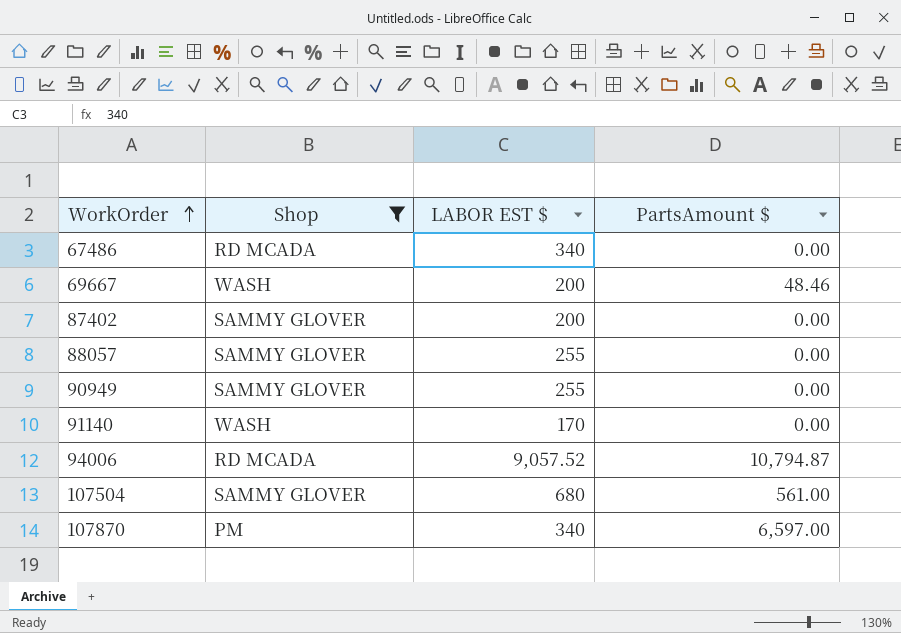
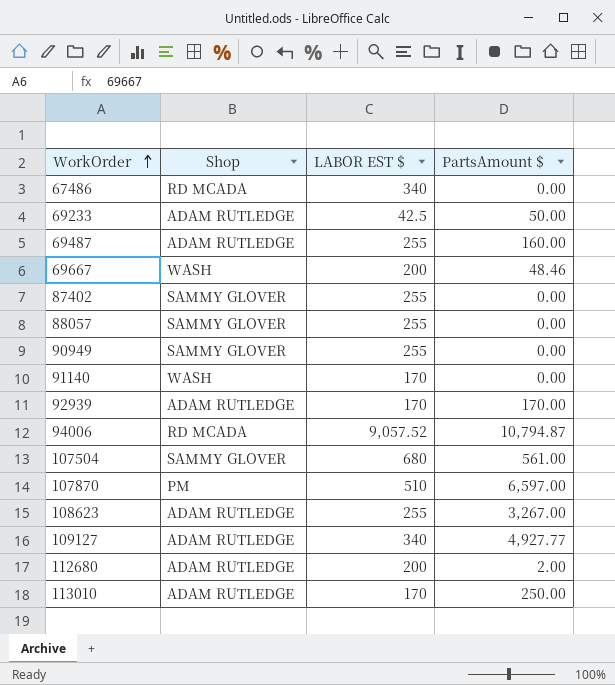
filter: Shop != ADAM RUTLEDGE -> none
87402 | LABOR EST $: 200 -> 255
107870 | LABOR EST $: 340 -> 510

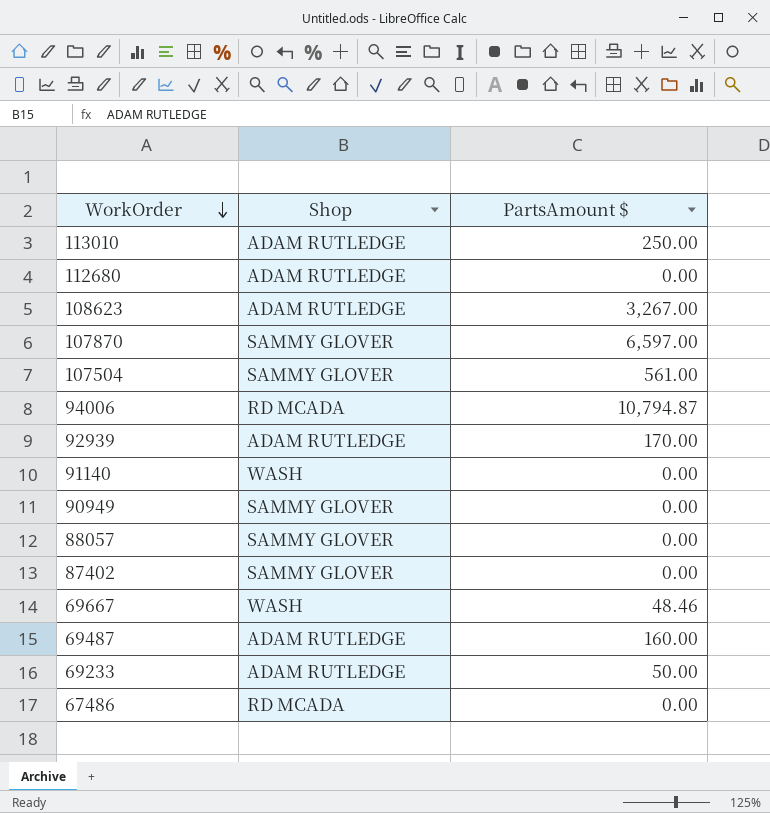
row order: WorkOrder ascending -> WorkOrder descending
column LABOR EST $ | position: 3 -> none
row 109127: ADAM RUTLEDGE | 340 | 4,927.77 -> none
112680 | PartsAmount $: 2.00 -> 0.00
107870 | Shop: PM -> SAMMY GLOVER

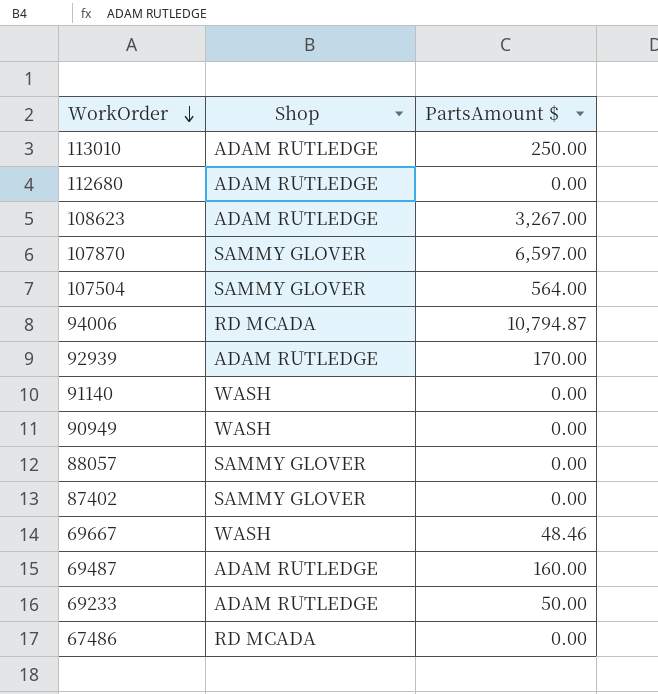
107504 | PartsAmount $: 561.00 -> 564.00
90949 | Shop: SAMMY GLOVER -> WASH

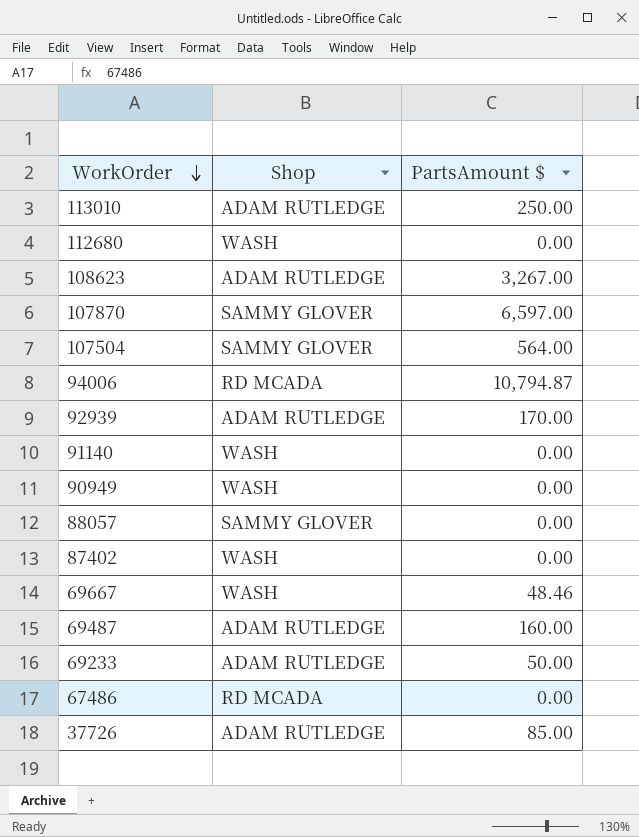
112680 | Shop: ADAM RUTLEDGE -> WASH
87402 | Shop: SAMMY GLOVER -> WASH
row 37726: none -> ADAM RUTLEDGE | 85.00

